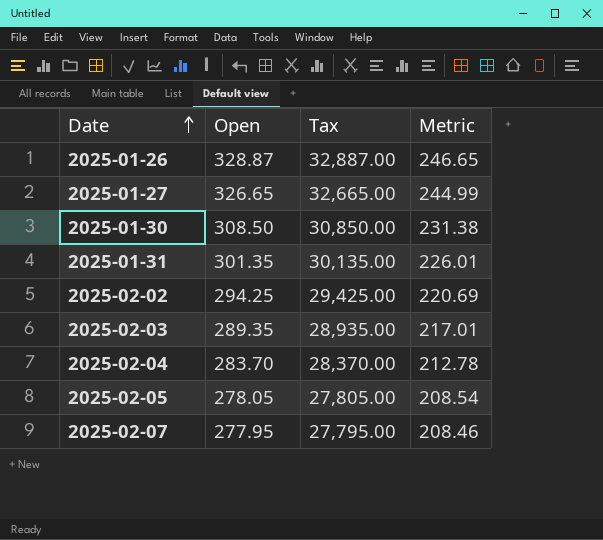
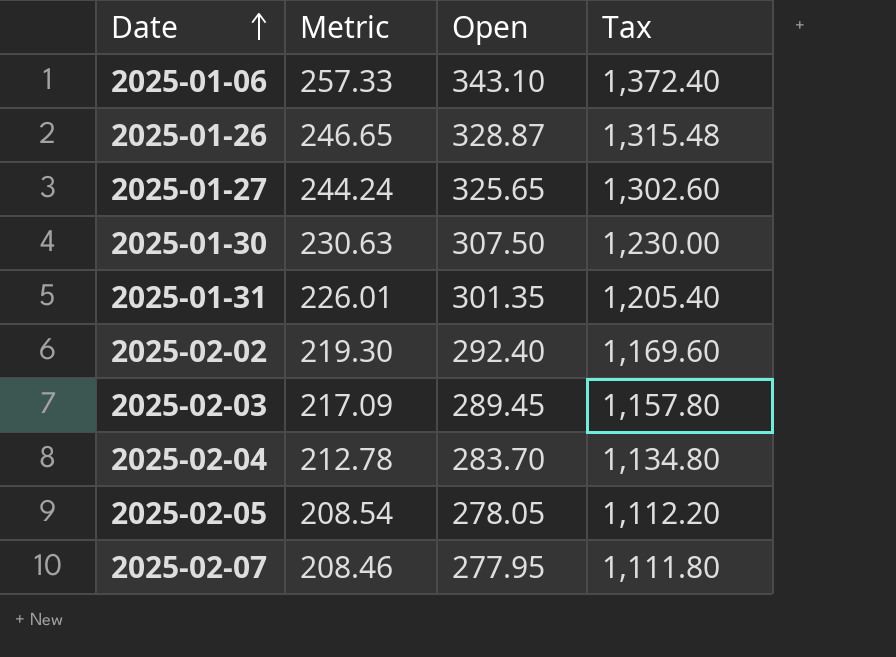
column Metric | position: 4 -> 2
column Tax | formula: [Open] * 100 -> [Open] * 4
row 2025-01-06: none -> 257.33 | 343.10 | 1,372.40
2025-01-27 | Metric: 244.99 -> 244.24
2025-01-27 | Open: 326.65 -> 325.65
2025-01-30 | Metric: 231.38 -> 230.63
2025-01-30 | Open: 308.50 -> 307.50
2025-02-02 | Metric: 220.69 -> 219.30
2025-02-02 | Open: 294.25 -> 292.40
2025-02-03 | Metric: 217.01 -> 217.09
2025-02-03 | Open: 289.35 -> 289.45

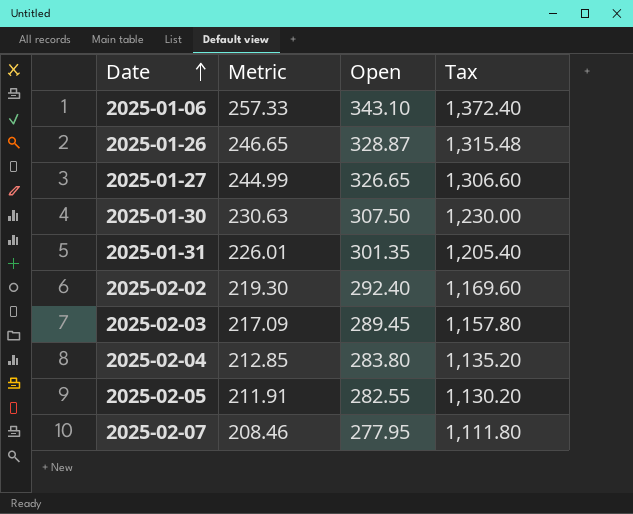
2025-01-27 | Metric: 244.24 -> 244.99
2025-01-27 | Open: 325.65 -> 326.65
2025-01-27 | Tax: 1,302.60 -> 1,306.60
2025-02-04 | Metric: 212.78 -> 212.85
2025-02-04 | Open: 283.70 -> 283.80
2025-02-04 | Tax: 1,134.80 -> 1,135.20
2025-02-05 | Metric: 208.54 -> 211.91
2025-02-05 | Open: 278.05 -> 282.55
2025-02-05 | Tax: 1,112.20 -> 1,130.20

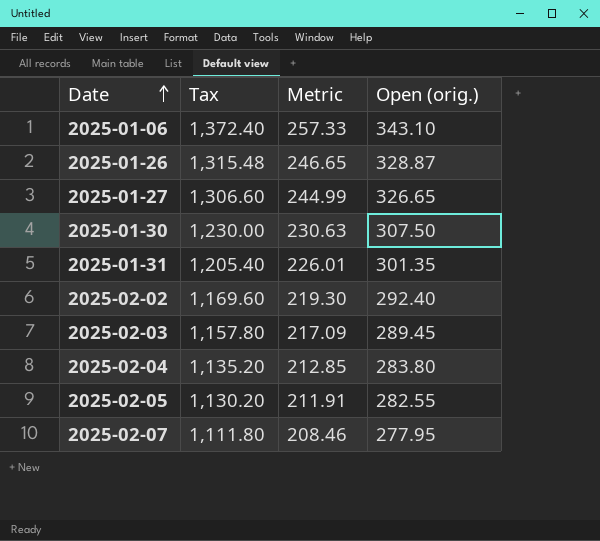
column Tax | position: 4 -> 2
column name: Open -> Open (orig.)

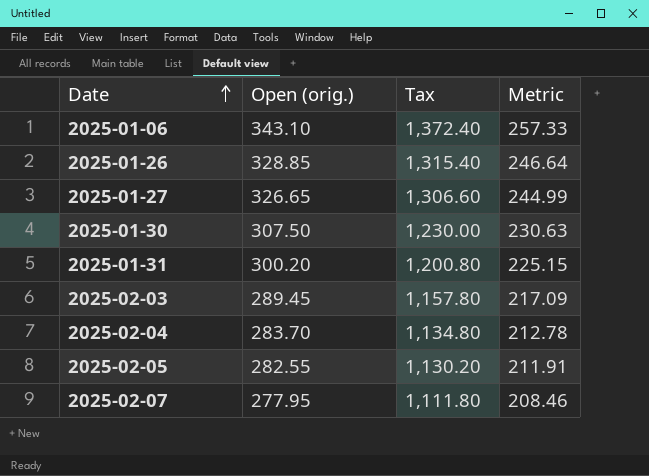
column Open (orig.) | position: 4 -> 2
row 2025-02-02: 1,169.60 | 219.30 | 292.40 -> none
2025-01-26 | Open (orig.): 328.87 -> 328.85
2025-01-26 | Tax: 1,315.48 -> 1,315.40
2025-01-26 | Metric: 246.65 -> 246.64
2025-01-31 | Open (orig.): 301.35 -> 300.20
2025-01-31 | Tax: 1,205.40 -> 1,200.80
2025-01-31 | Metric: 226.01 -> 225.15
2025-02-04 | Open (orig.): 283.80 -> 283.70
2025-02-04 | Tax: 1,135.20 -> 1,134.80
2025-02-04 | Metric: 212.85 -> 212.78

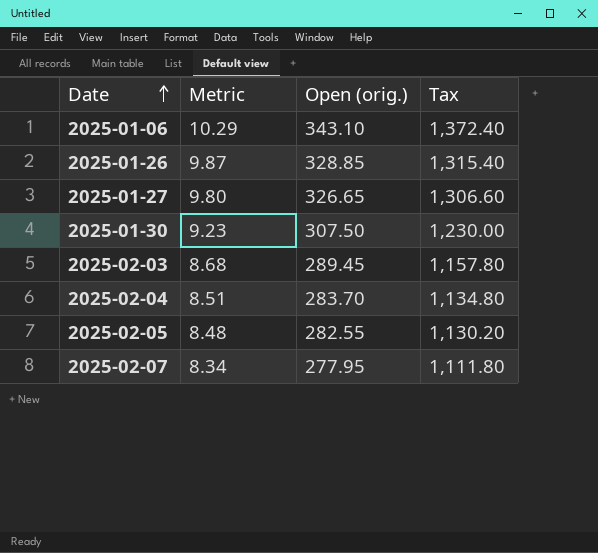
column Metric | formula: [Open (orig.)] * 0.75 -> [Open (orig.)] * 0.03
column Metric | position: 4 -> 2
row 2025-01-31: 300.20 | 1,200.80 | 225.15 -> none

